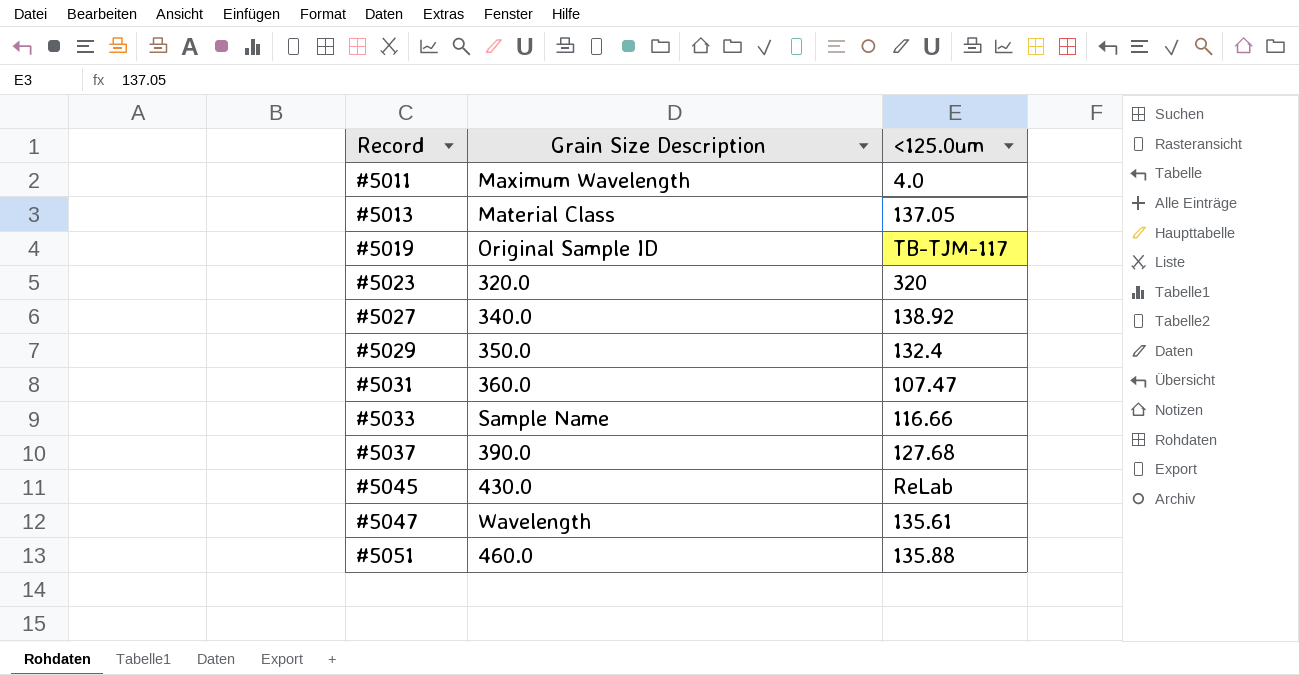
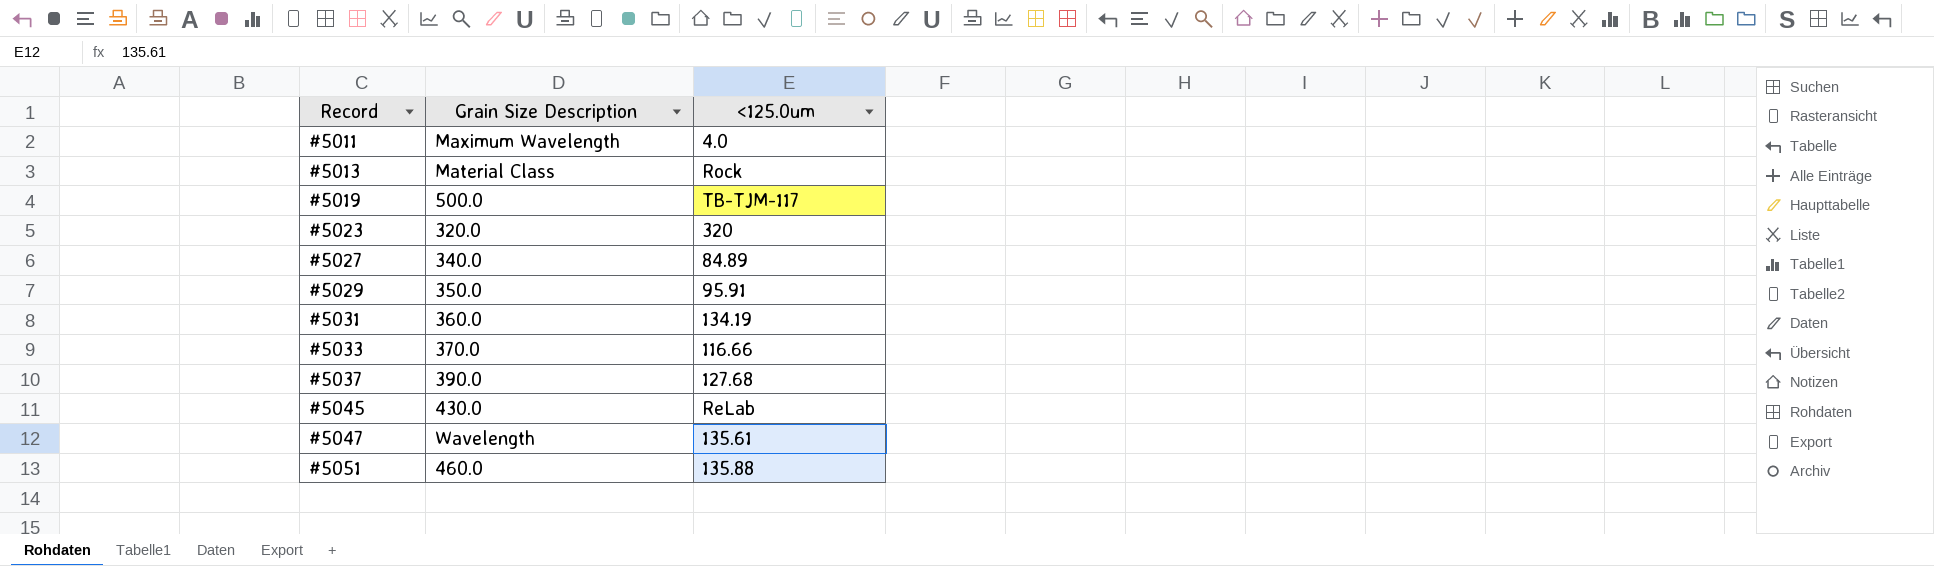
#5013 | <125.0um: 137.05 -> Rock
#5019 | Grain Size Description: Original Sample ID -> 500.0
#5027 | <125.0um: 138.92 -> 84.89
#5029 | <125.0um: 132.4 -> 95.91
#5031 | <125.0um: 107.47 -> 134.19
#5033 | Grain Size Description: Sample Name -> 370.0

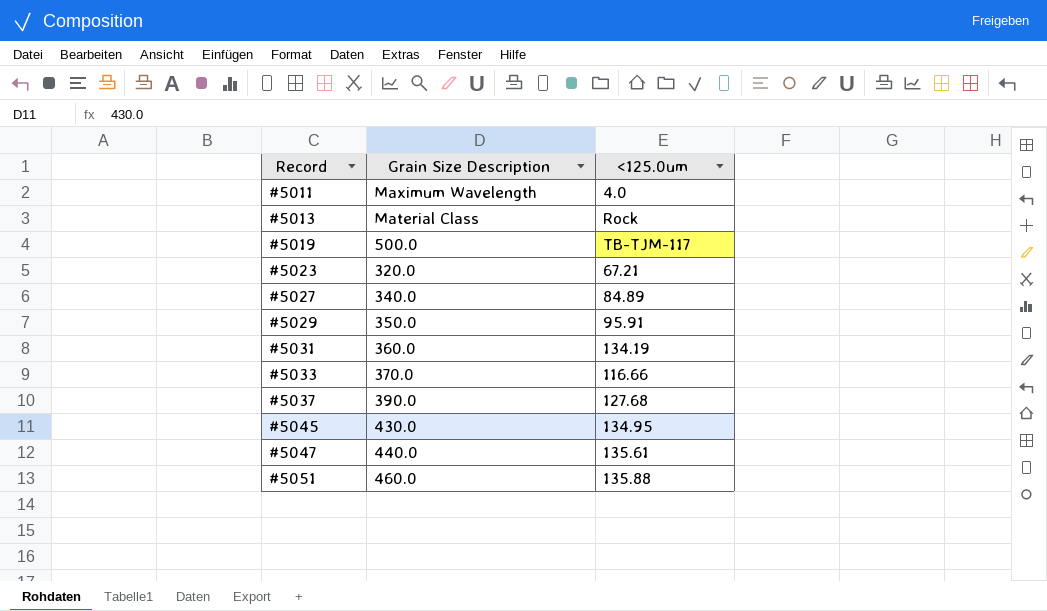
#5023 | <125.0um: 320 -> 67.21
#5045 | <125.0um: ReLab -> 134.95
#5047 | Grain Size Description: Wavelength -> 440.0

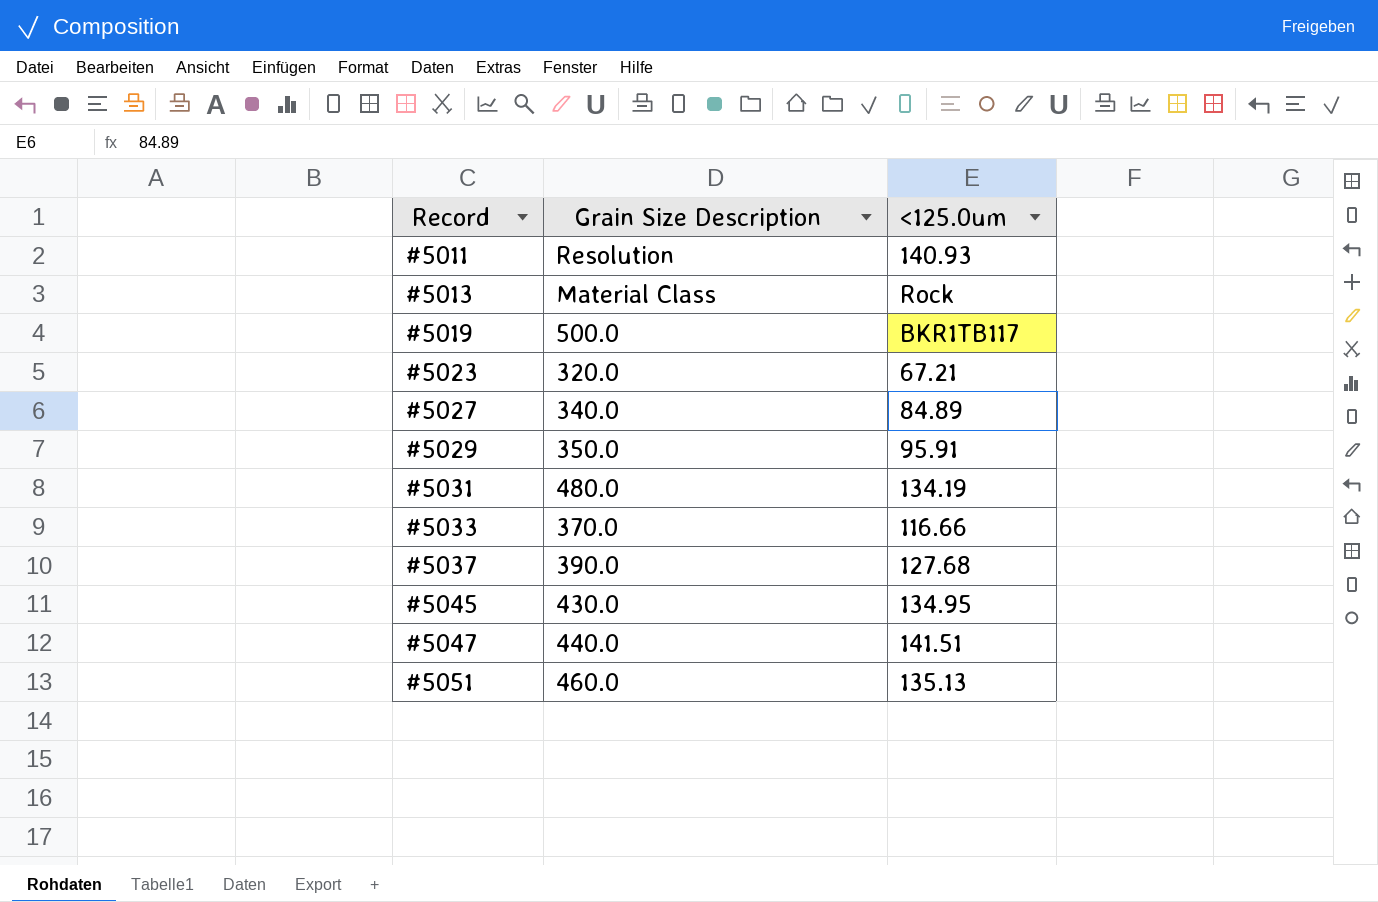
#5011 | Grain Size Description: Maximum Wavelength -> Resolution
#5011 | <125.0um: 4.0 -> 140.93
#5019 | <125.0um: TB-TJM-117 -> BKR1TB117
#5031 | Grain Size Description: 360.0 -> 480.0
#5047 | <125.0um: 135.61 -> 141.51
#5051 | <125.0um: 135.88 -> 135.13

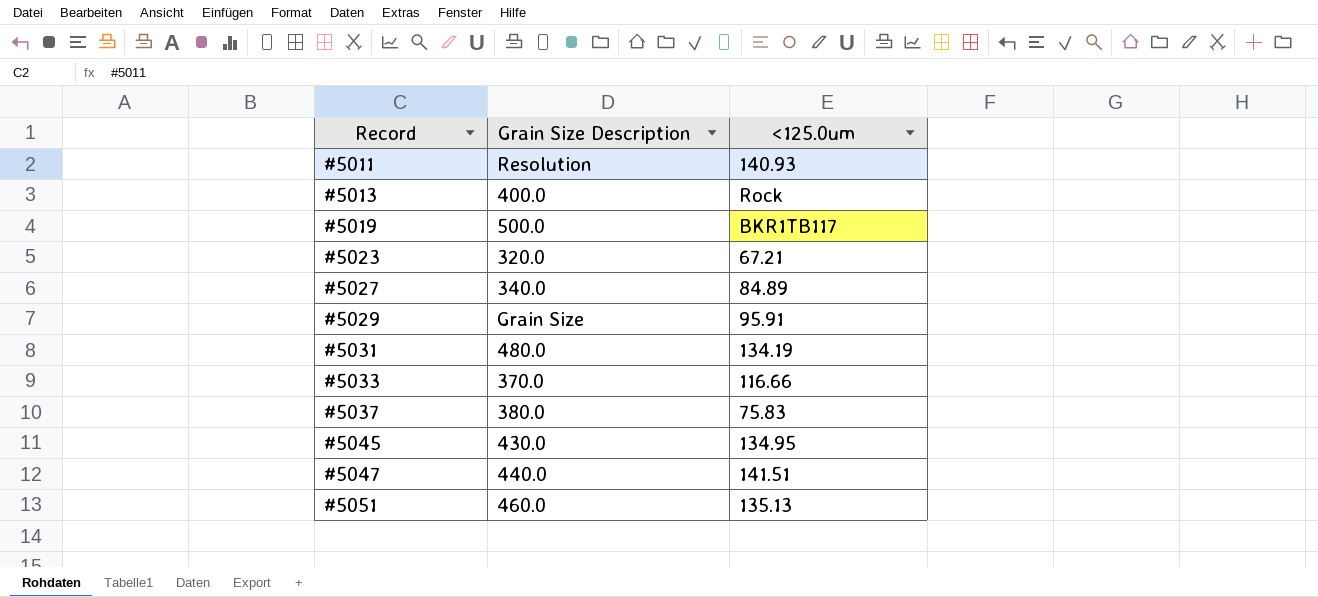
#5013 | Grain Size Description: Material Class -> 400.0
#5029 | Grain Size Description: 350.0 -> Grain Size
#5037 | Grain Size Description: 390.0 -> 380.0
#5037 | <125.0um: 127.68 -> 75.83

